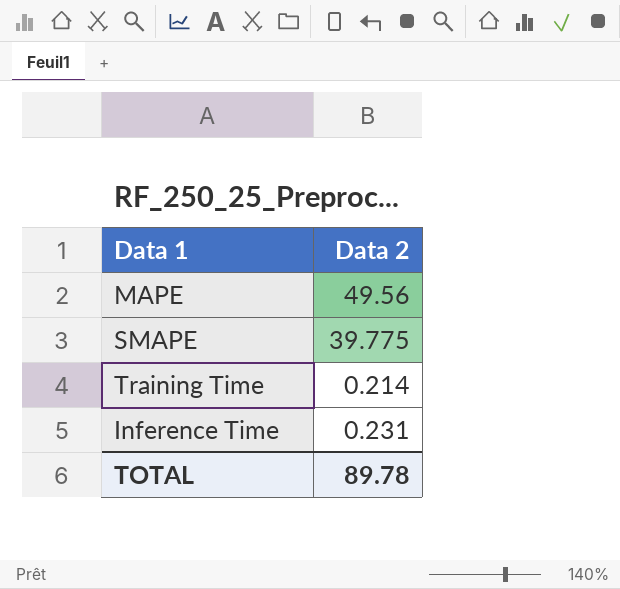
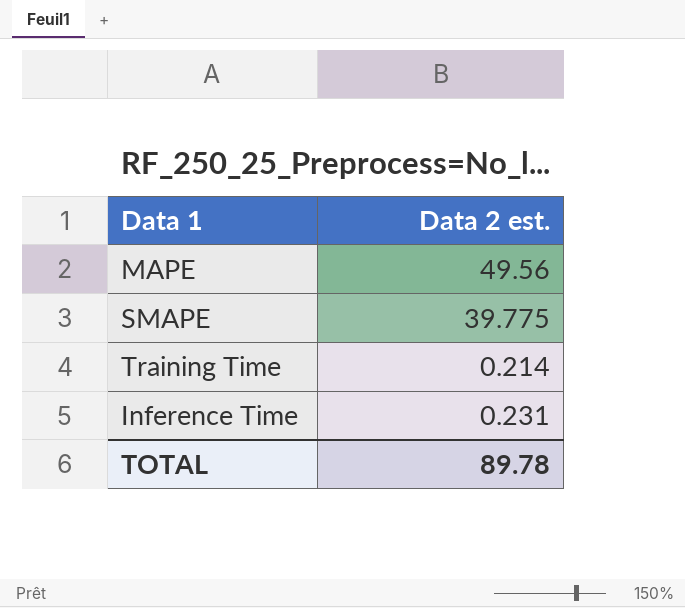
column name: Data 2 -> Data 2 est.

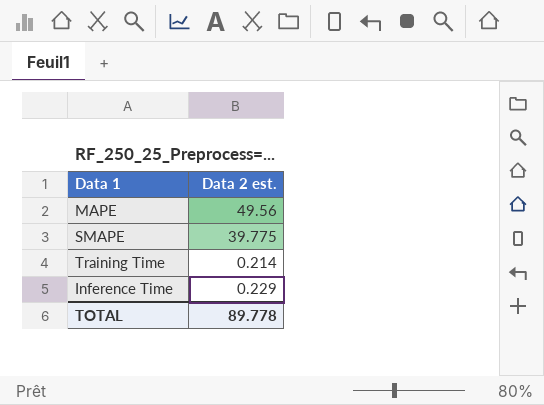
Inference Time | Data 2 est.: 0.231 -> 0.229
TOTAL | Data 2 est.: 89.78 -> 89.778

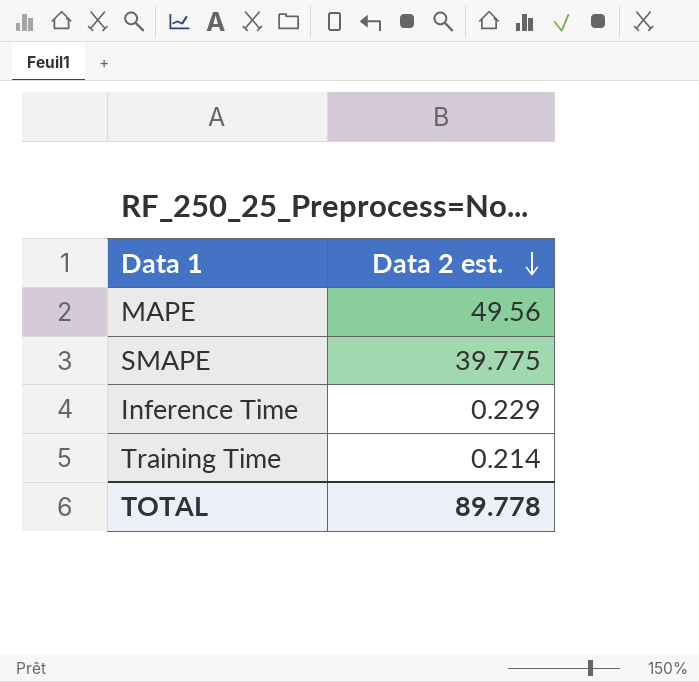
row order: none -> Data 2 est. descending

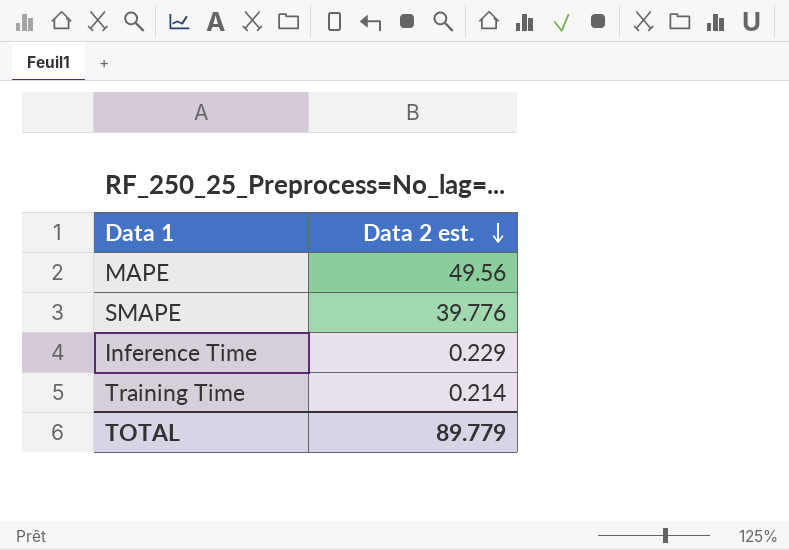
SMAPE | Data 2 est.: 39.775 -> 39.776
TOTAL | Data 2 est.: 89.778 -> 89.779

